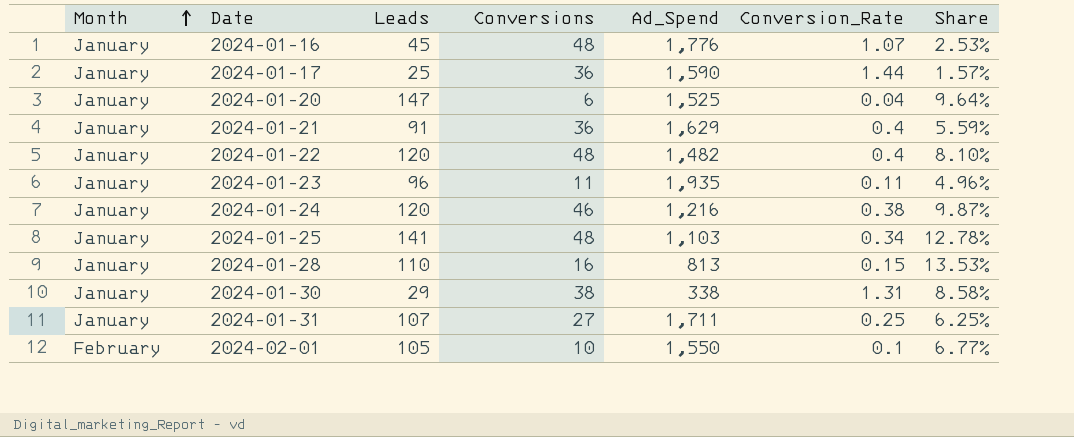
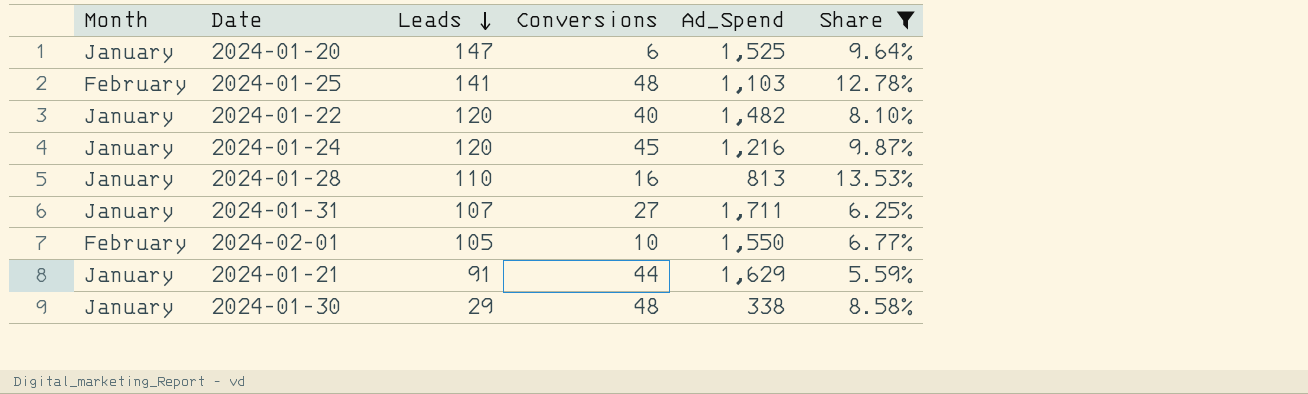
filter: none -> Share >= 5.59%
row order: Month ascending -> Leads descending
column Conversion_Rate | formula: [Conversions] / [Leads] -> none
2024-01-25 | Month: January -> February
2024-01-22 | Conversions: 48 -> 40
2024-01-24 | Conversions: 46 -> 45
2024-01-21 | Conversions: 36 -> 44
2024-01-30 | Conversions: 38 -> 48

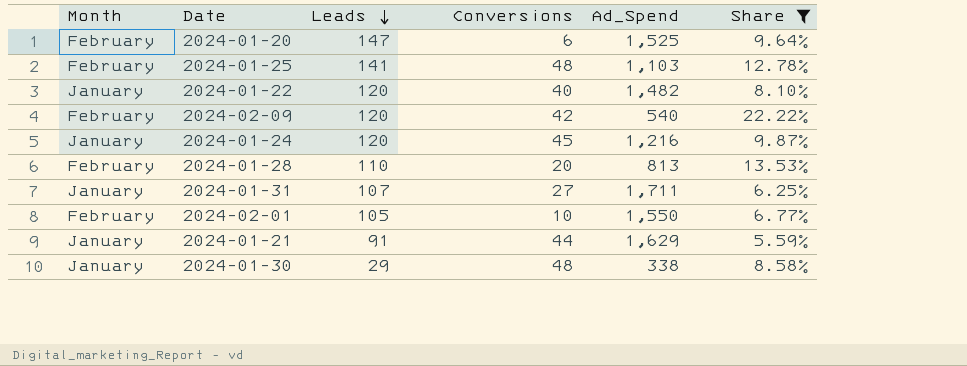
2024-01-20 | Month: January -> February
row 2024-02-09: none -> February | 120 | 42 | 540 | 22.22%
2024-01-28 | Month: January -> February
2024-01-28 | Conversions: 16 -> 20

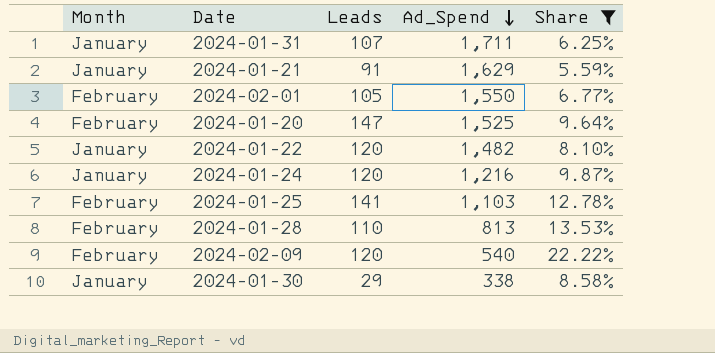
row order: Leads descending -> Ad_Spend descending
column Conversions | position: 4 -> none

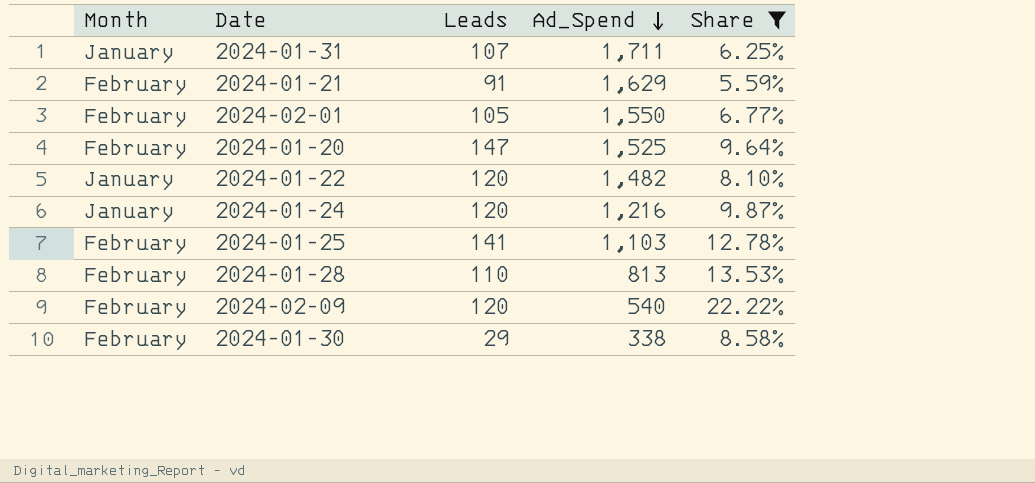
2024-01-21 | Month: January -> February
2024-01-30 | Month: January -> February

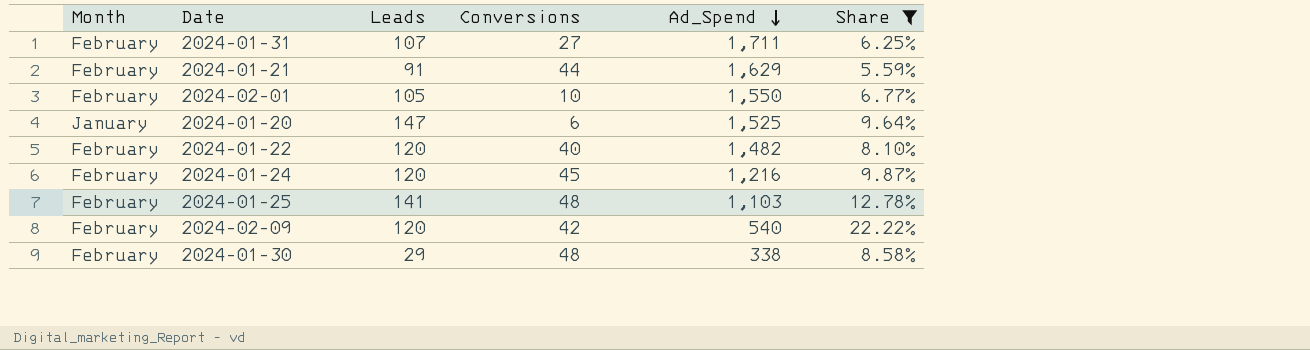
column Conversions | position: none -> 4
row 2024-01-28: February | 110 | 813 | 13.53% -> none
2024-01-31 | Month: January -> February
2024-01-20 | Month: February -> January
2024-01-22 | Month: January -> February
2024-01-24 | Month: January -> February

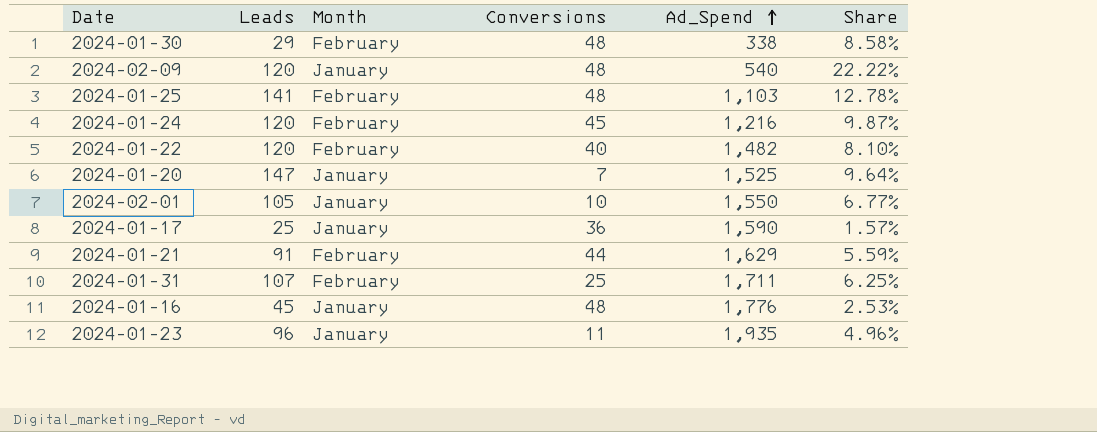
filter: Share >= 5.59% -> none
row order: Ad_Spend descending -> Ad_Spend ascending
column Month | position: 1 -> 3
2024-02-09 | Month: February -> January
2024-02-09 | Conversions: 42 -> 48
2024-01-20 | Conversions: 6 -> 7
2024-02-01 | Month: February -> January
2024-01-31 | Conversions: 27 -> 25

